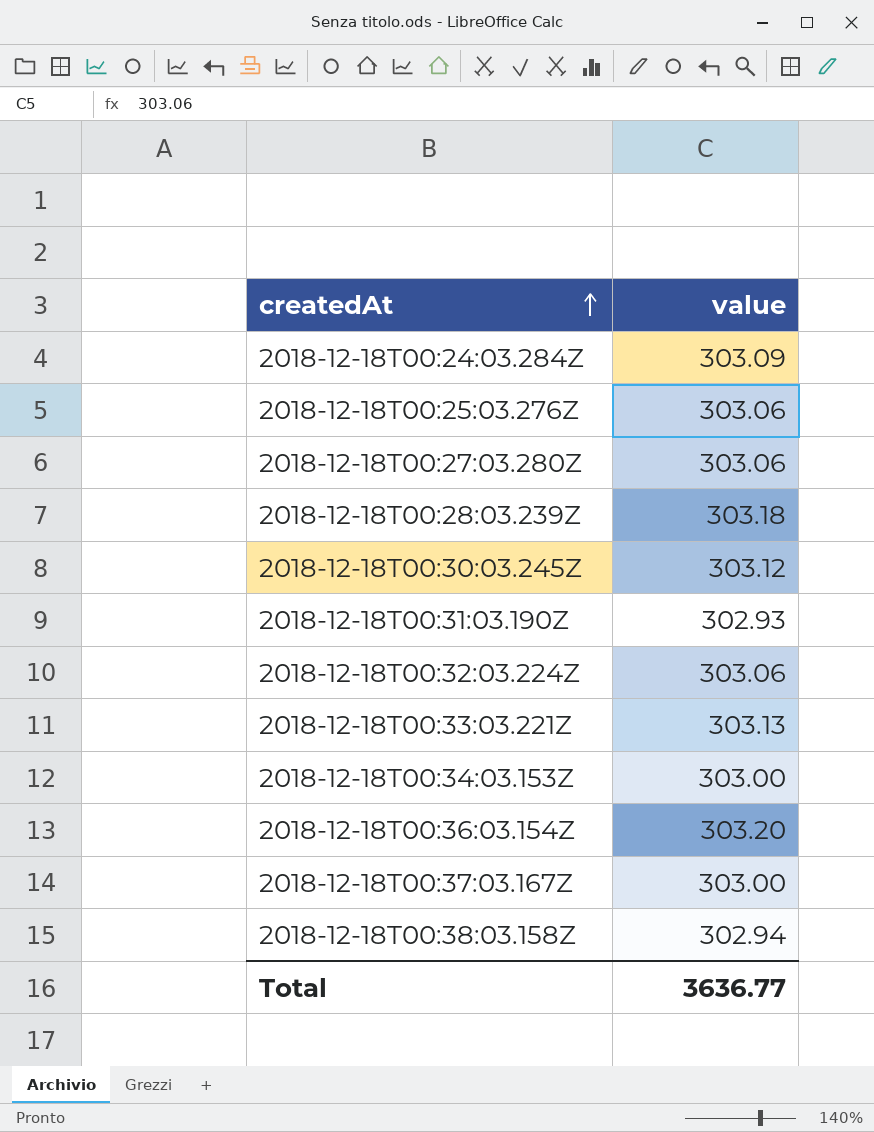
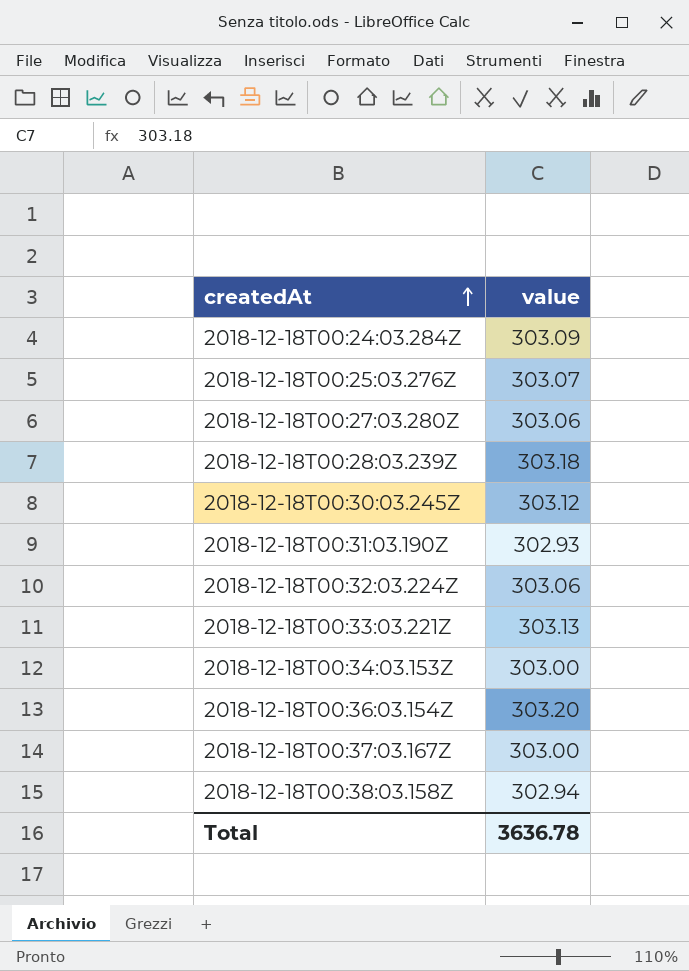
2018-12-18T00:25:03.276Z | value: 303.06 -> 303.07
Total | value: 3636.77 -> 3636.78

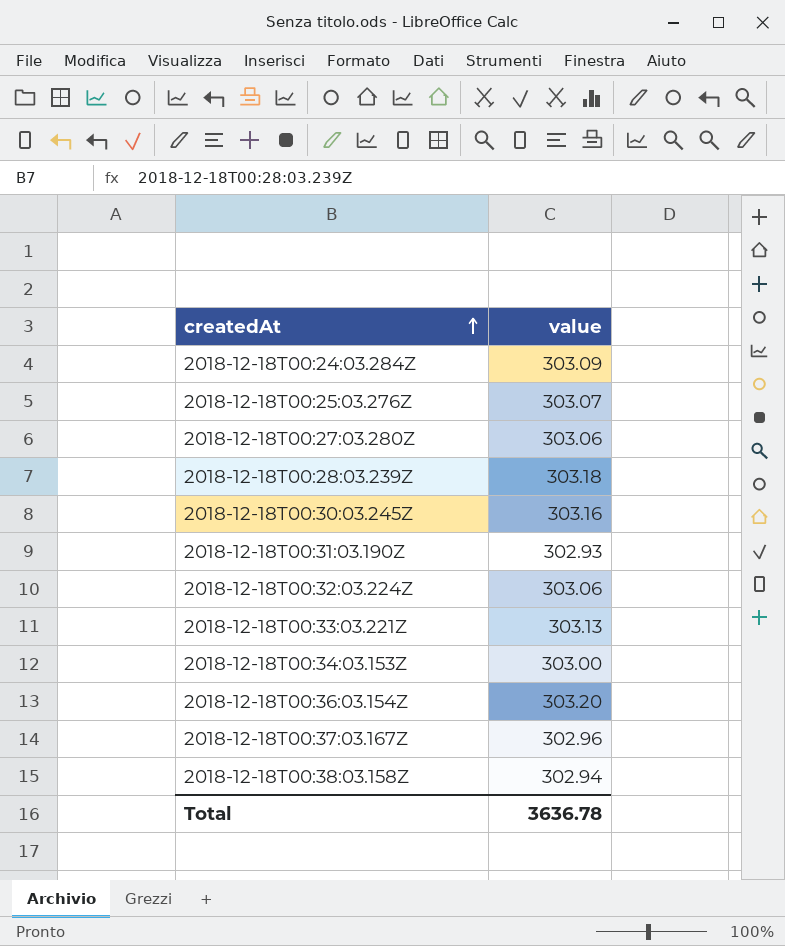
2018-12-18T00:30:03.245Z | value: 303.12 -> 303.16
2018-12-18T00:37:03.167Z | value: 303.00 -> 302.96

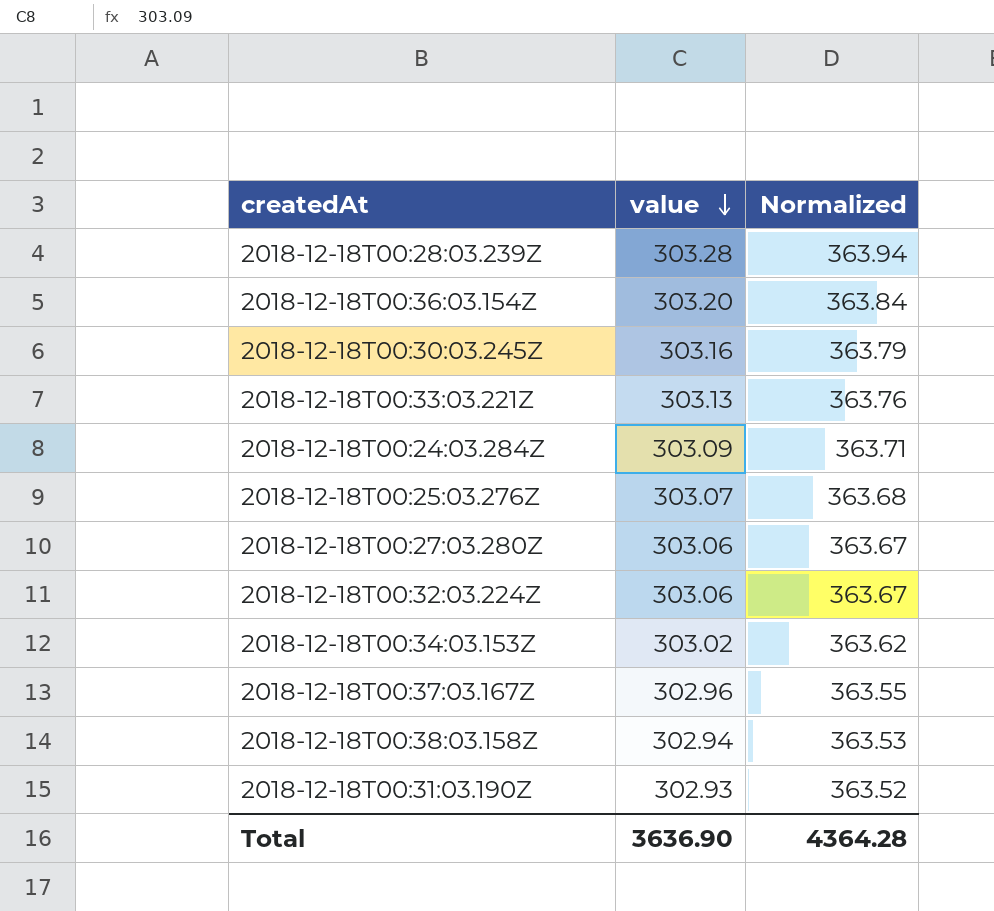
row order: createdAt ascending -> value descending
column Normalized | formula: none -> [value] * 1.2
2018-12-18T00:28:03.239Z | value: 303.18 -> 303.28
2018-12-18T00:34:03.153Z | value: 303.00 -> 303.02
Total | value: 3636.78 -> 3636.90

